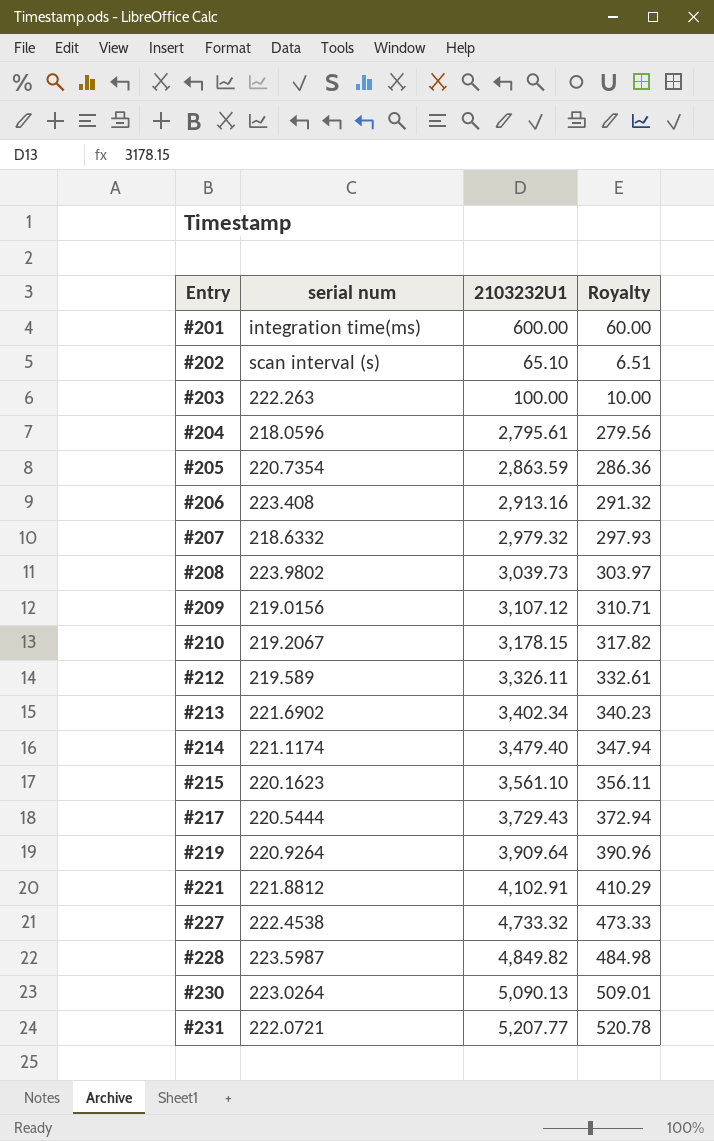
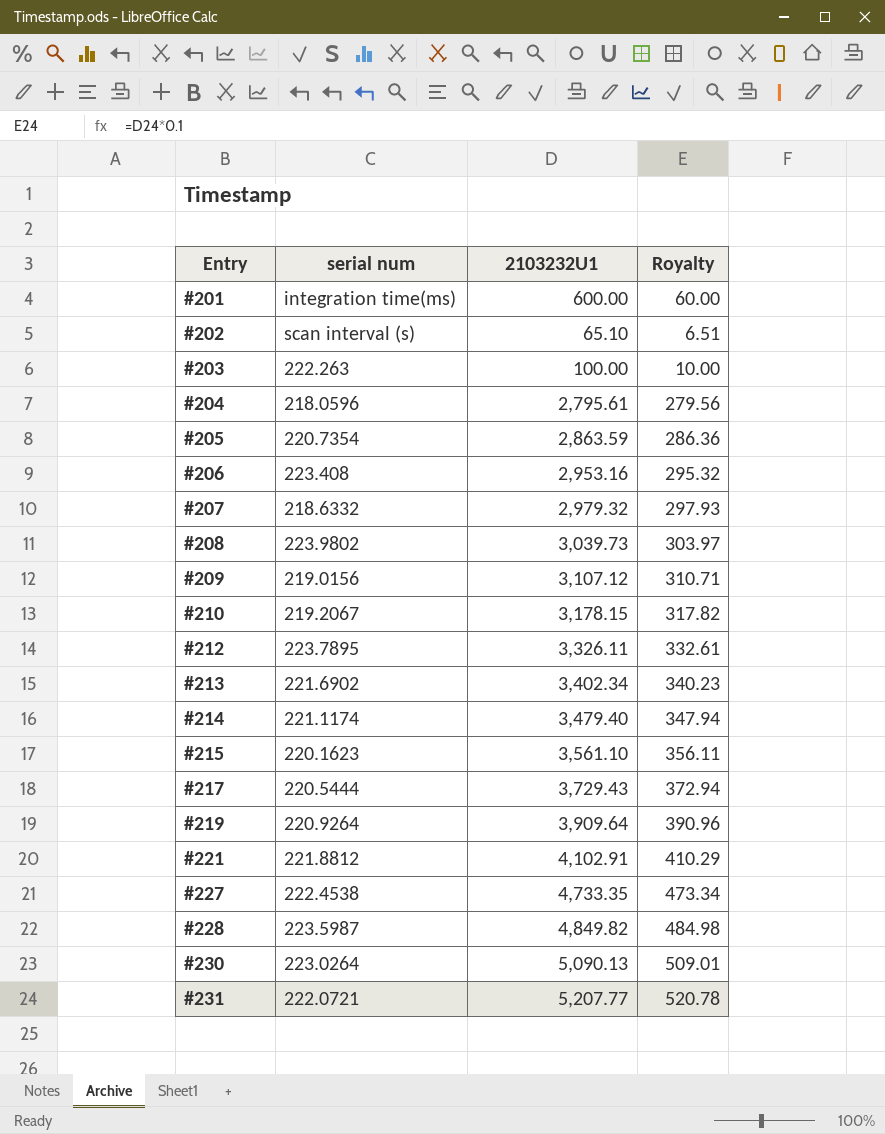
#206 | 2103232U1: 2,913.16 -> 2,953.16
#206 | Royalty: 291.32 -> 295.32
#212 | serial num: 219.589 -> 223.7895
#227 | 2103232U1: 4,733.32 -> 4,733.35
#227 | Royalty: 473.33 -> 473.34

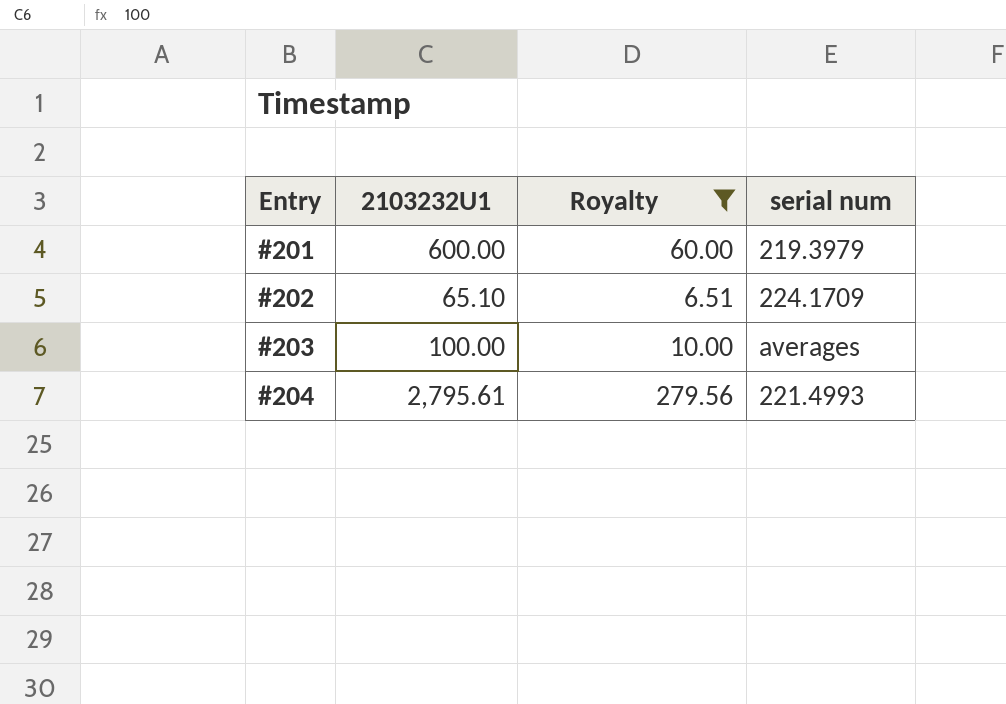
filter: none -> Royalty <= 279.56
column serial num | position: 2 -> 4
#201 | serial num: integration time(ms) -> 219.3979
#202 | serial num: scan interval (s) -> 224.1709
#203 | serial num: 222.263 -> averages
#204 | serial num: 218.0596 -> 221.4993

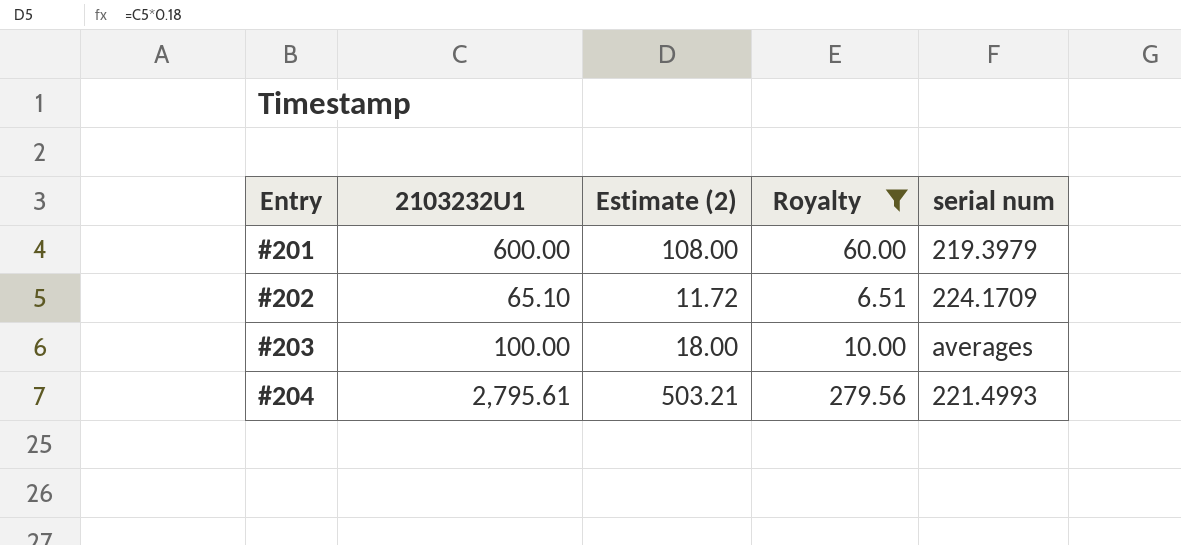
column Estimate (2) | formula: none -> [2103232U1] * 0.18

